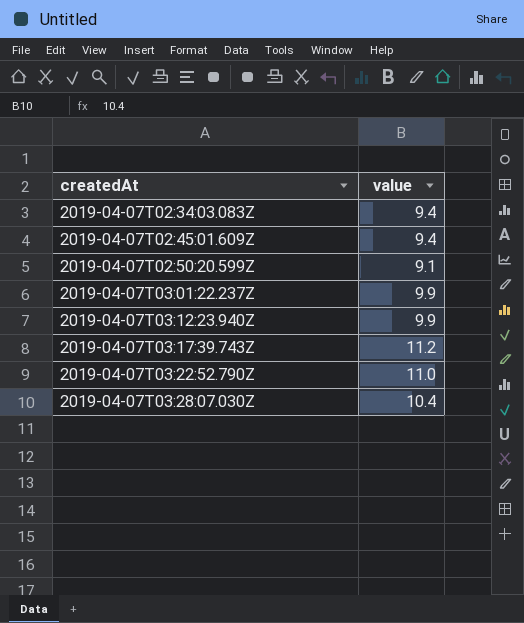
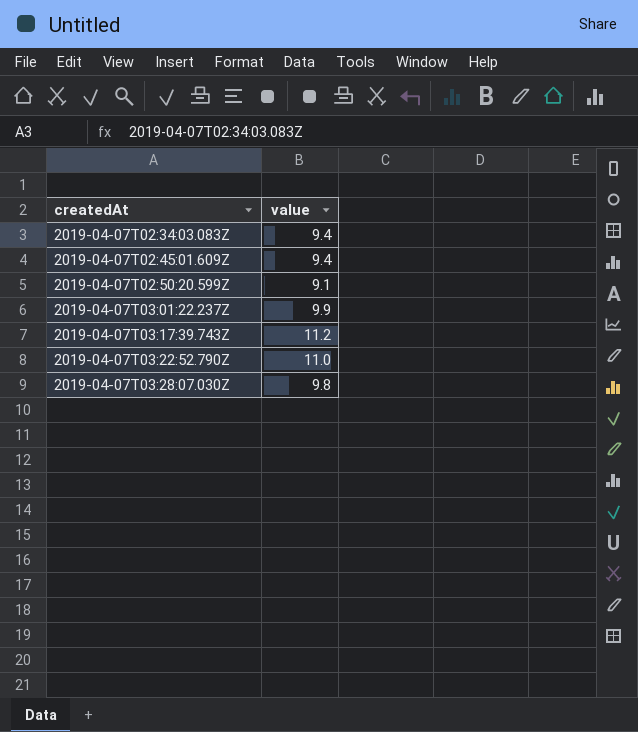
row 2019-04-07T03:12:23.940Z: 9.9 -> none
2019-04-07T03:28:07.030Z | value: 10.4 -> 9.8

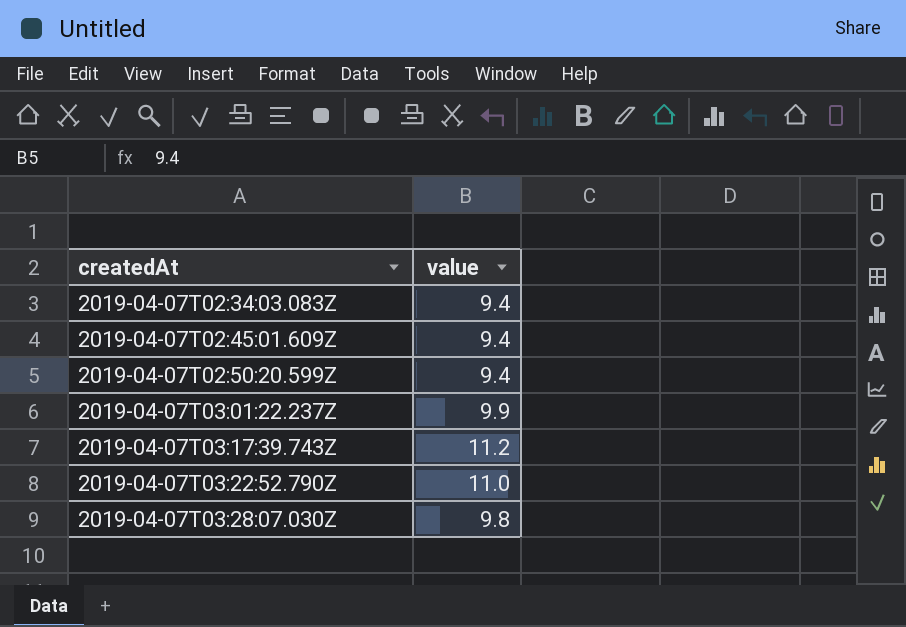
2019-04-07T02:50:20.599Z | value: 9.1 -> 9.4

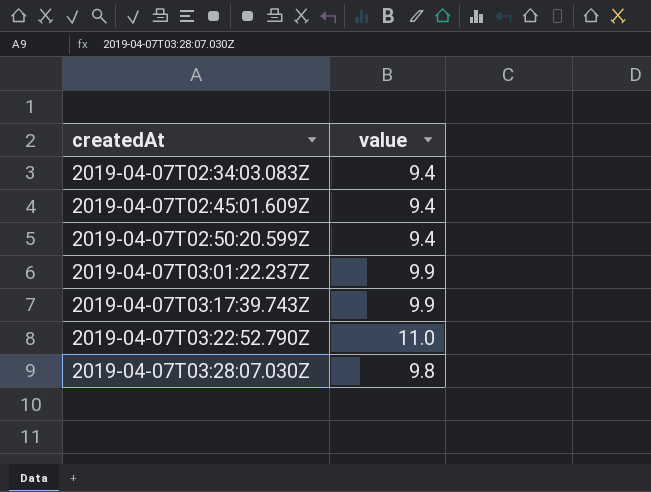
2019-04-07T03:17:39.743Z | value: 11.2 -> 9.9

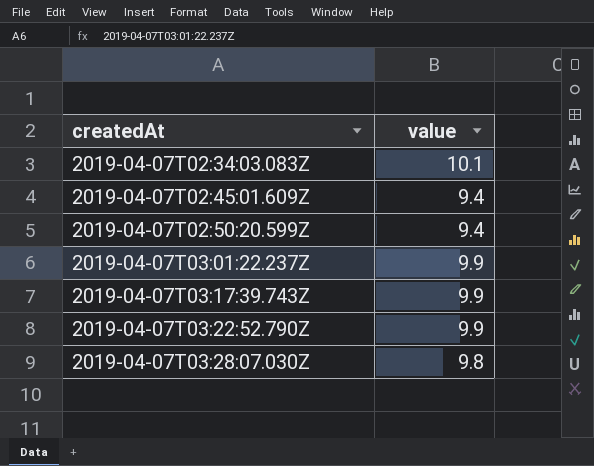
2019-04-07T02:34:03.083Z | value: 9.4 -> 10.1
2019-04-07T03:22:52.790Z | value: 11.0 -> 9.9

